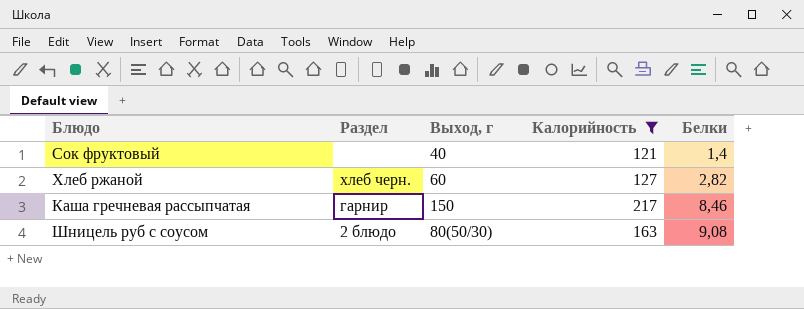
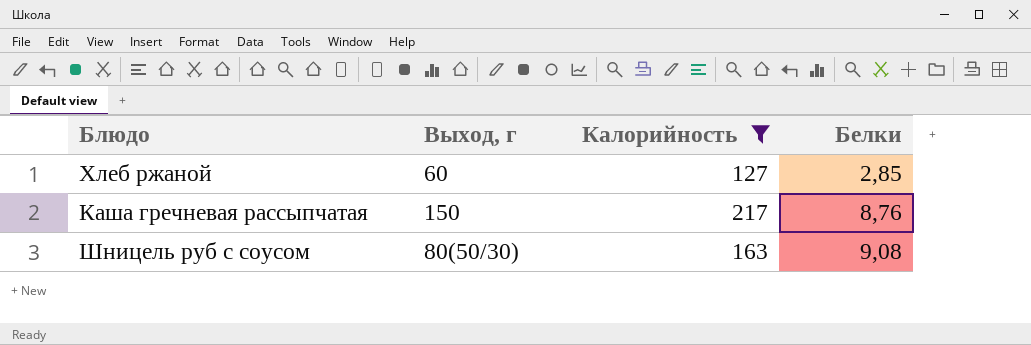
column Раздел | position: 2 -> none
row Сок фруктовый: none | 40 | 121 | 1,4 -> none
Хлеб ржаной | Белки: 2,82 -> 2,85
Каша гречневая рассыпчатая | Белки: 8,46 -> 8,76

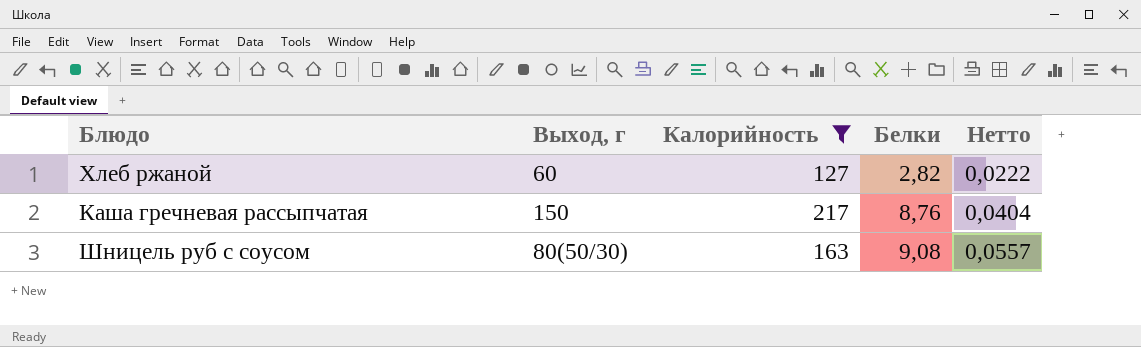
column Нетто | formula: none -> [Белки] / [Калорийность]
Хлеб ржаной | Белки: 2,85 -> 2,82

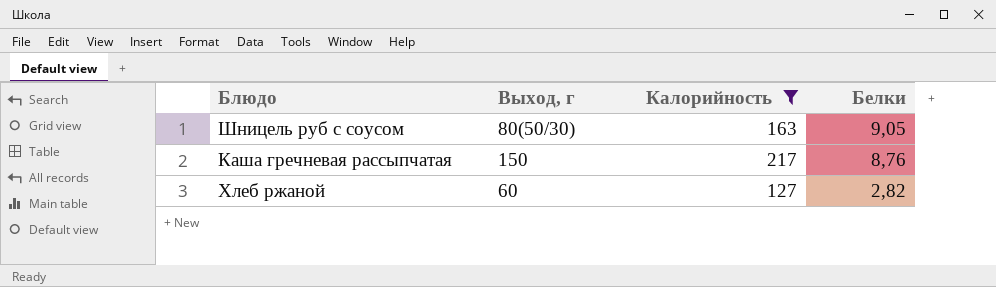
row order: Белки ascending -> Белки descending
column Нетто | formula: [Белки] / [Калорийность] -> none
Шницель руб с соусом | Белки: 9,08 -> 9,05

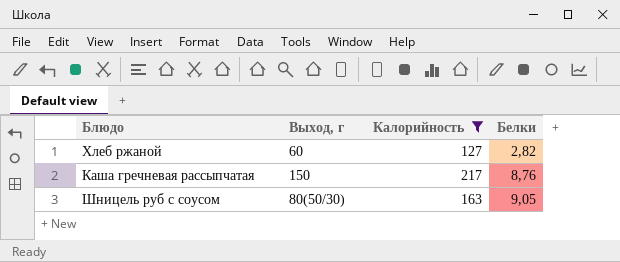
row order: Белки descending -> Белки ascending

